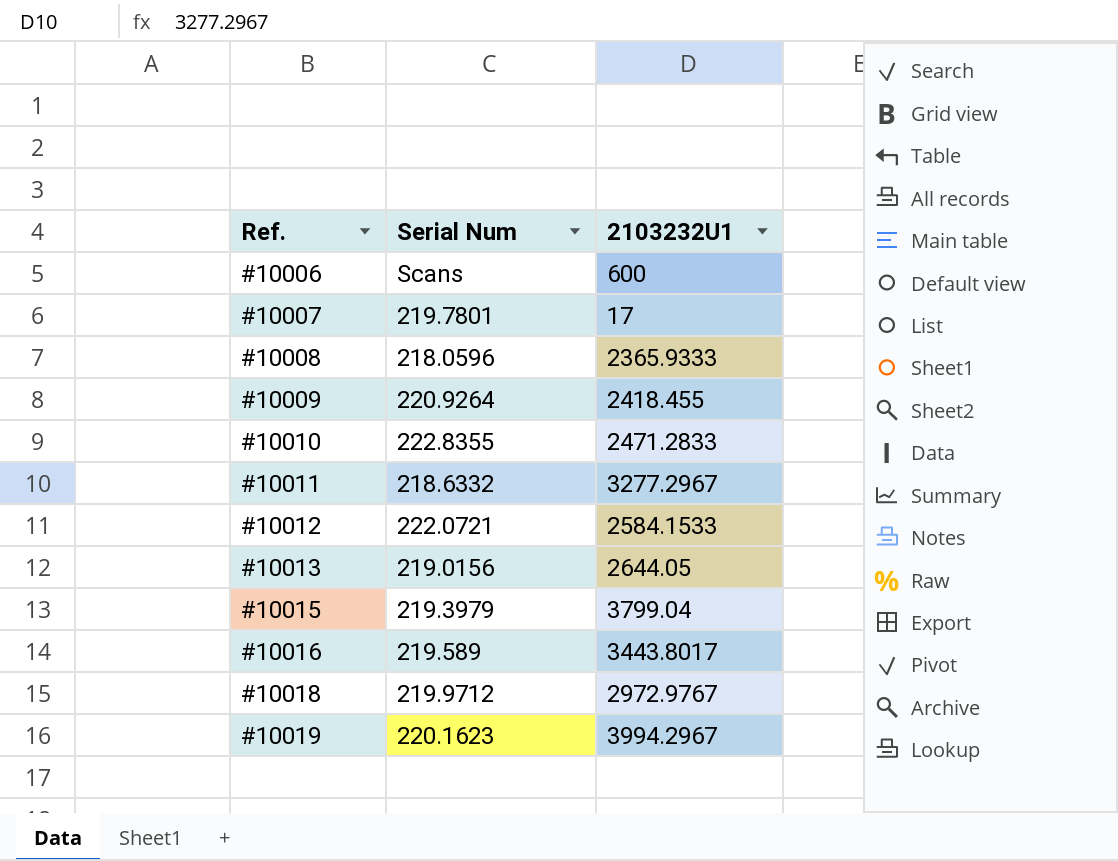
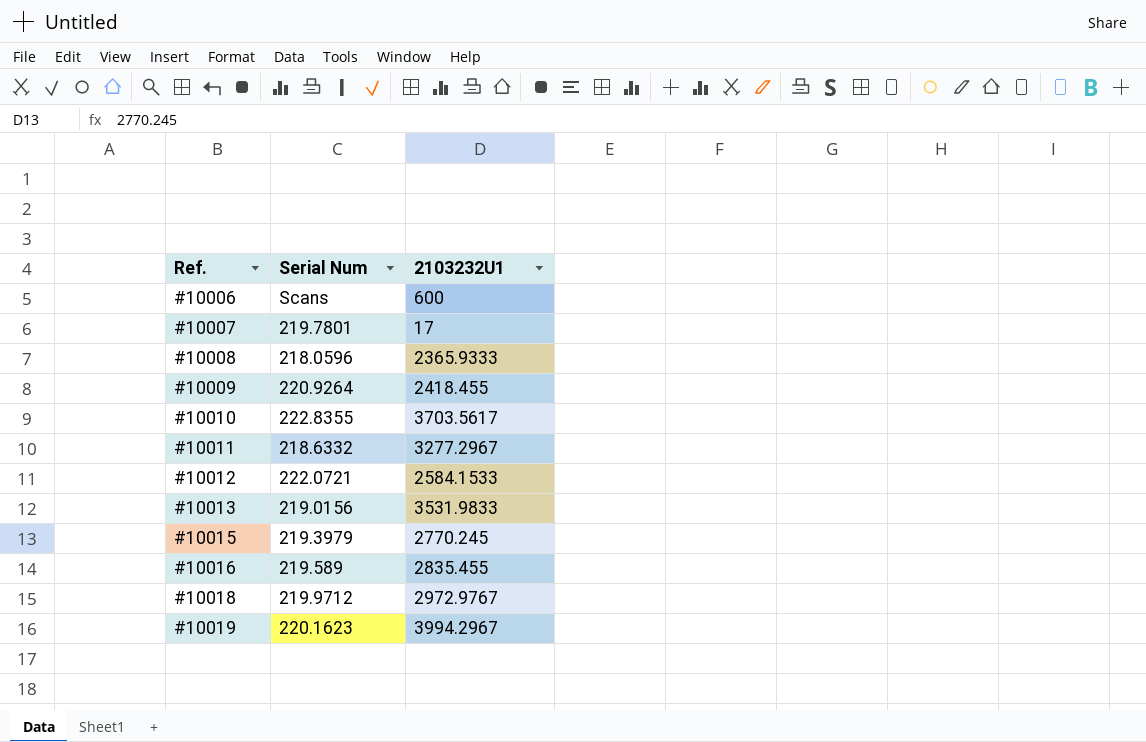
#10010 | 2103232U1: 2471.2833 -> 3703.5617
#10013 | 2103232U1: 2644.05 -> 3531.9833
#10015 | 2103232U1: 3799.04 -> 2770.245
#10016 | 2103232U1: 3443.8017 -> 2835.455

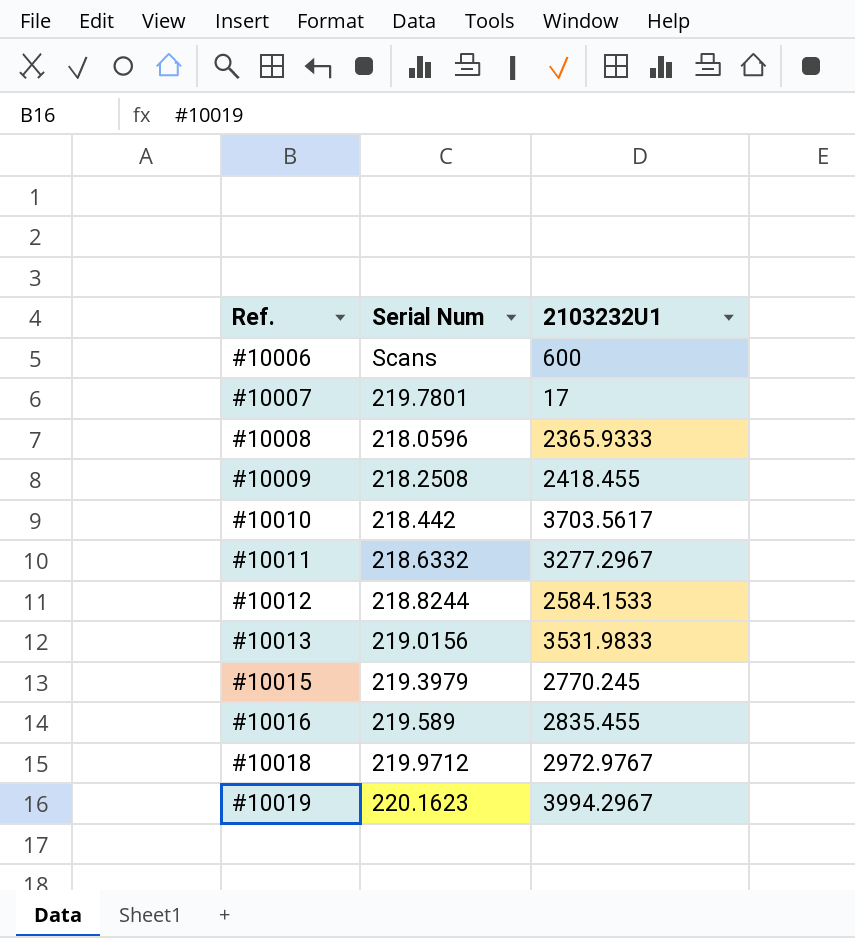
#10009 | Serial Num: 220.9264 -> 218.2508
#10010 | Serial Num: 222.8355 -> 218.442
#10012 | Serial Num: 222.0721 -> 218.8244

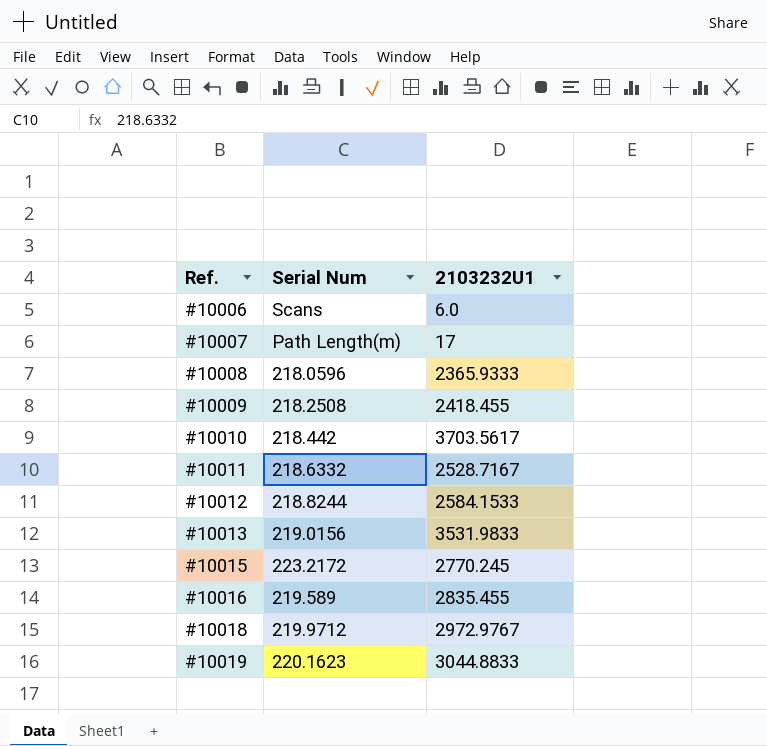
#10006 | 2103232U1: 600 -> 6.0
#10007 | Serial Num: 219.7801 -> Path Length(m)
#10011 | 2103232U1: 3277.2967 -> 2528.7167
#10015 | Serial Num: 219.3979 -> 223.2172
#10019 | 2103232U1: 3994.2967 -> 3044.8833

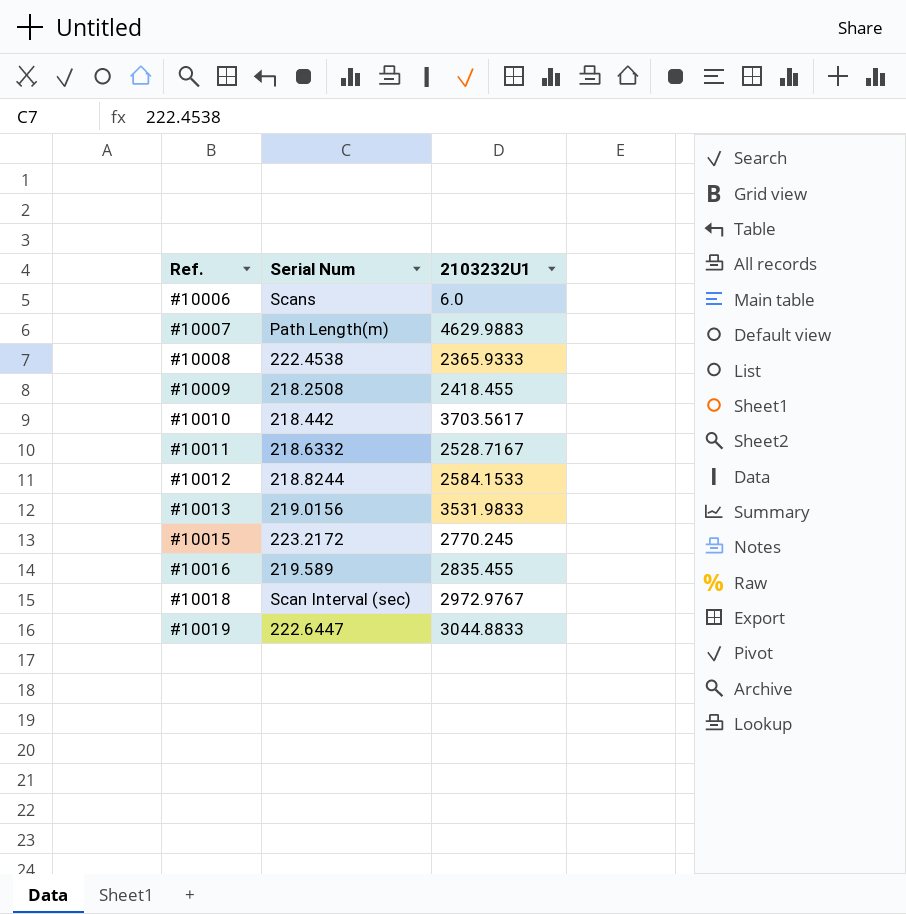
#10007 | 2103232U1: 17 -> 4629.9883
#10008 | Serial Num: 218.0596 -> 222.4538
#10018 | Serial Num: 219.9712 -> Scan Interval (sec)
#10019 | Serial Num: 220.1623 -> 222.6447

